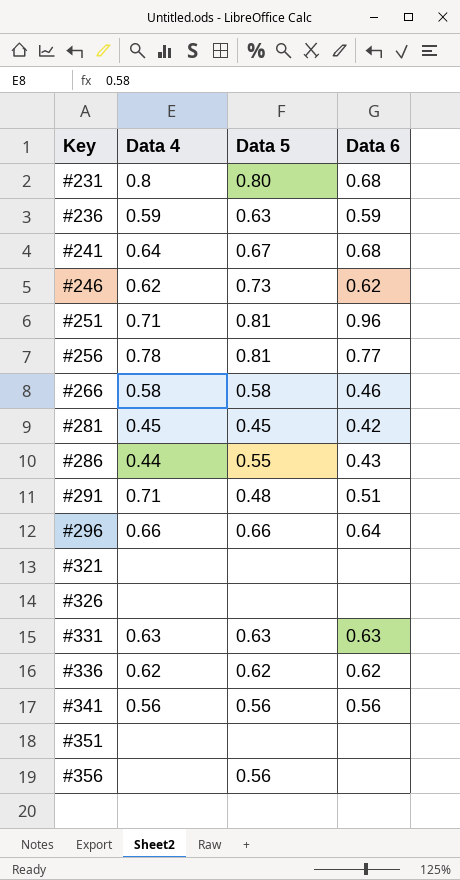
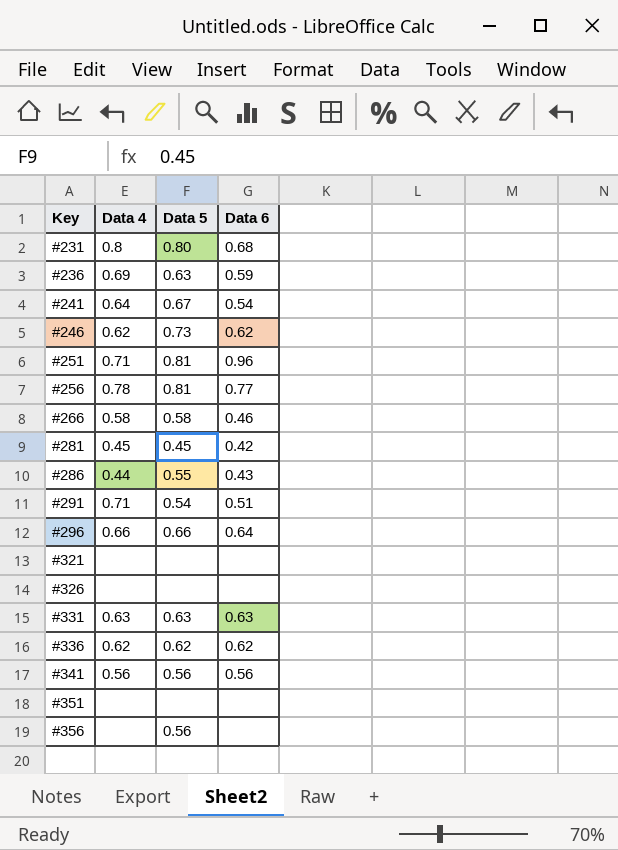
#236 | Data 4: 0.59 -> 0.69
#241 | Data 6: 0.68 -> 0.54
#291 | Data 5: 0.48 -> 0.54

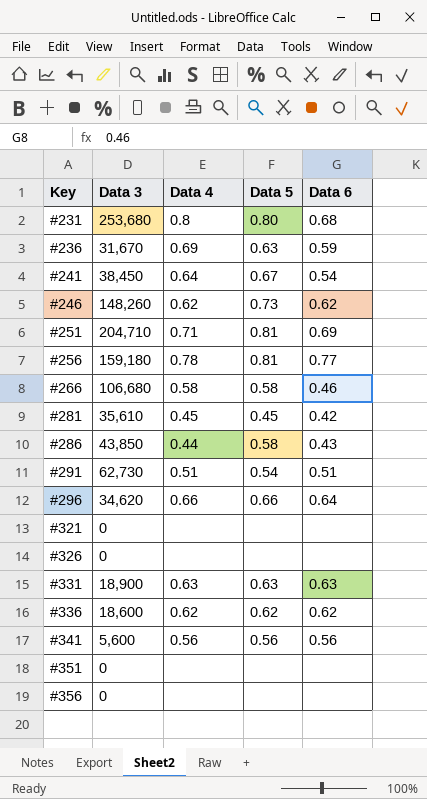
column Data 3 | position: none -> 2
#251 | Data 6: 0.96 -> 0.69
#286 | Data 5: 0.55 -> 0.58
#291 | Data 4: 0.71 -> 0.51
#356 | Data 5: 0.56 -> none

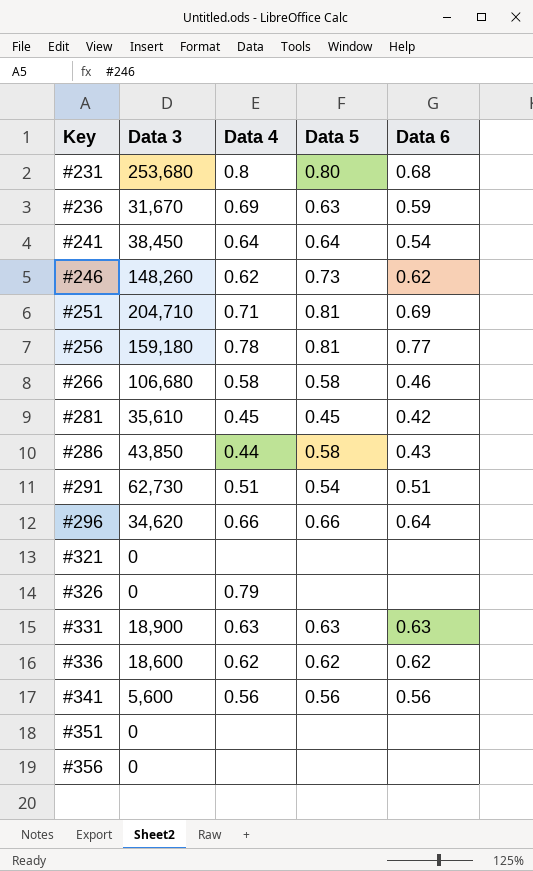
#241 | Data 5: 0.67 -> 0.64
#326 | Data 4: none -> 0.79

